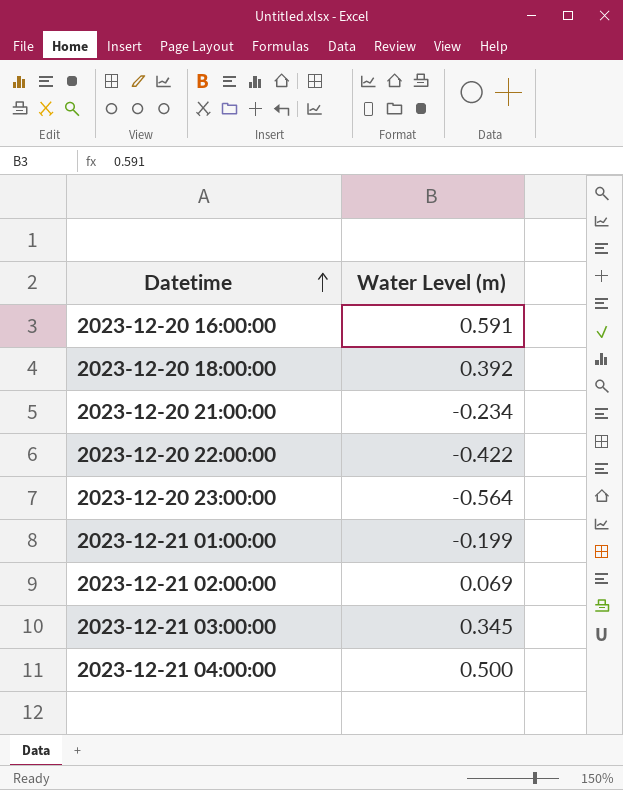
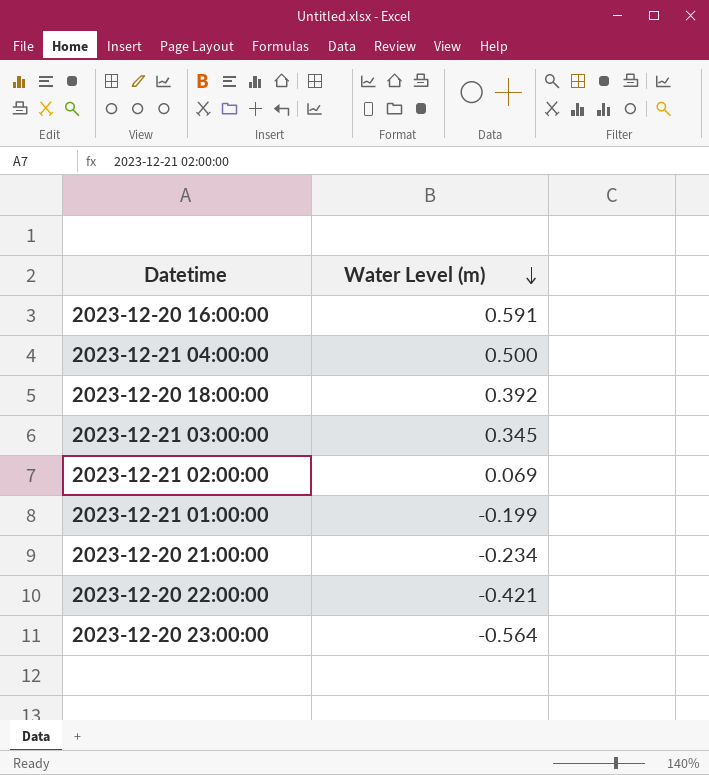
row order: Datetime ascending -> Water Level (m) descending
2023-12-20 22:00:00 | Water Level (m): -0.422 -> -0.421

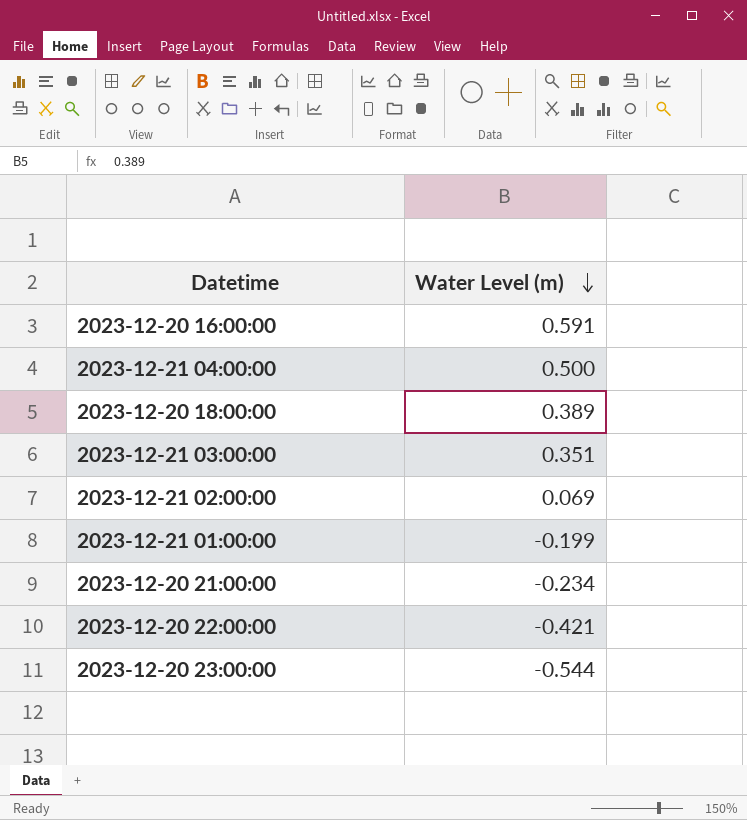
2023-12-20 18:00:00 | Water Level (m): 0.392 -> 0.389
2023-12-21 03:00:00 | Water Level (m): 0.345 -> 0.351
2023-12-20 23:00:00 | Water Level (m): -0.564 -> -0.544

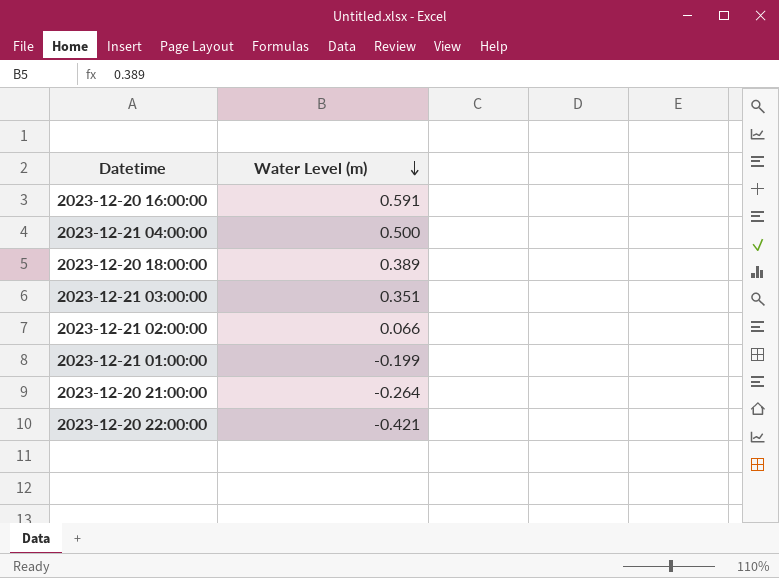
row 2023-12-20 23:00:00: -0.544 -> none
2023-12-21 02:00:00 | Water Level (m): 0.069 -> 0.066
2023-12-20 21:00:00 | Water Level (m): -0.234 -> -0.264

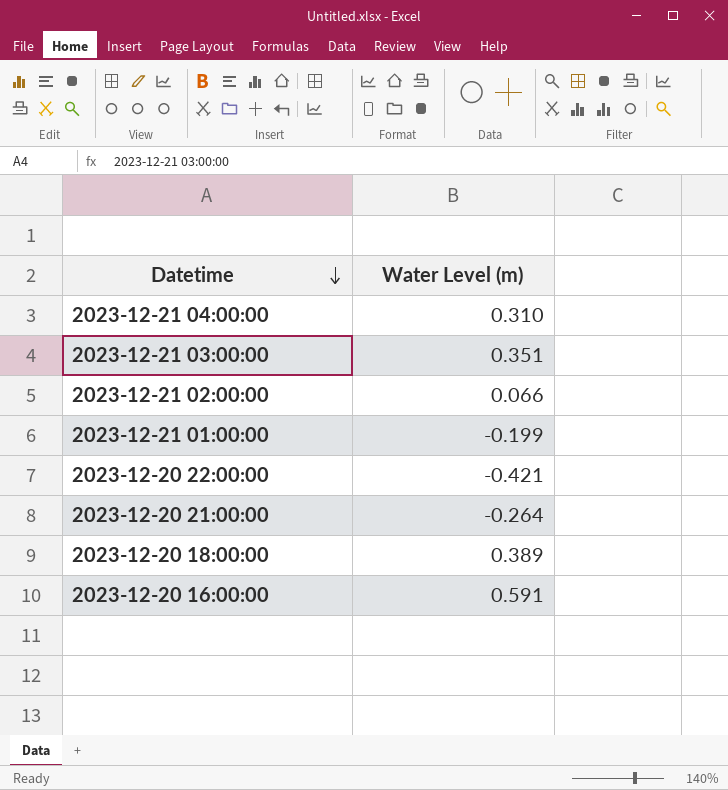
row order: Water Level (m) descending -> Datetime descending
2023-12-21 04:00:00 | Water Level (m): 0.500 -> 0.310

